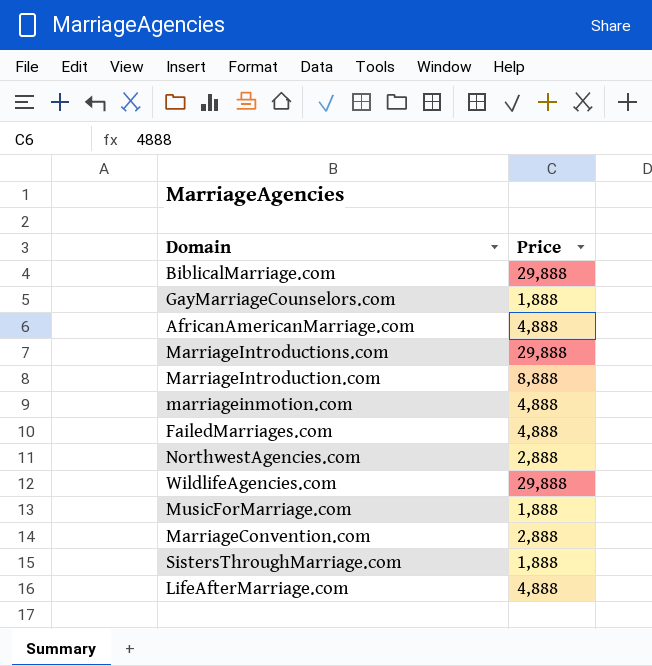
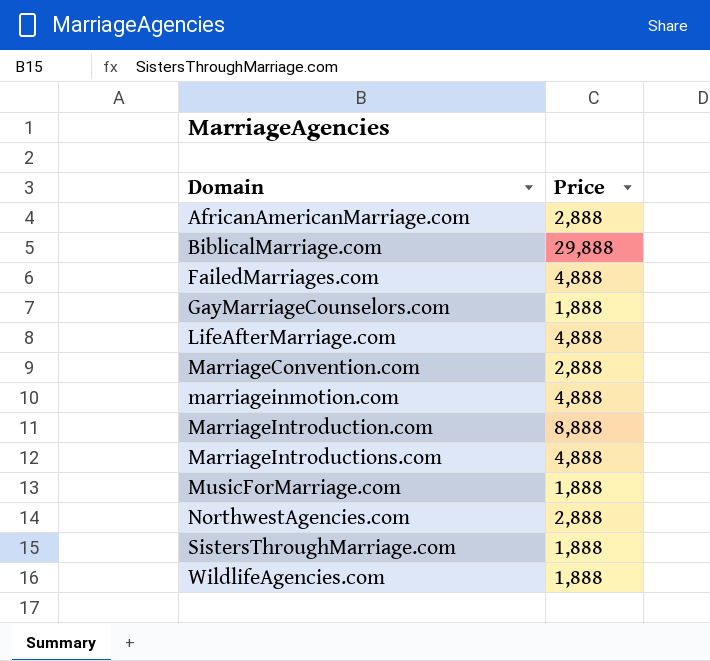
row order: none -> Domain ascending
AfricanAmericanMarriage.com | Price: 4,888 -> 2,888
MarriageIntroductions.com | Price: 29,888 -> 4,888
WildlifeAgencies.com | Price: 29,888 -> 1,888

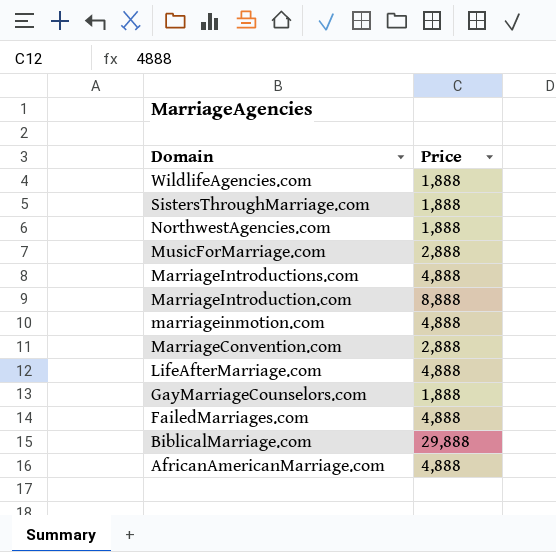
row order: Domain ascending -> Domain descending
NorthwestAgencies.com | Price: 2,888 -> 1,888
MusicForMarriage.com | Price: 1,888 -> 2,888
AfricanAmericanMarriage.com | Price: 2,888 -> 4,888

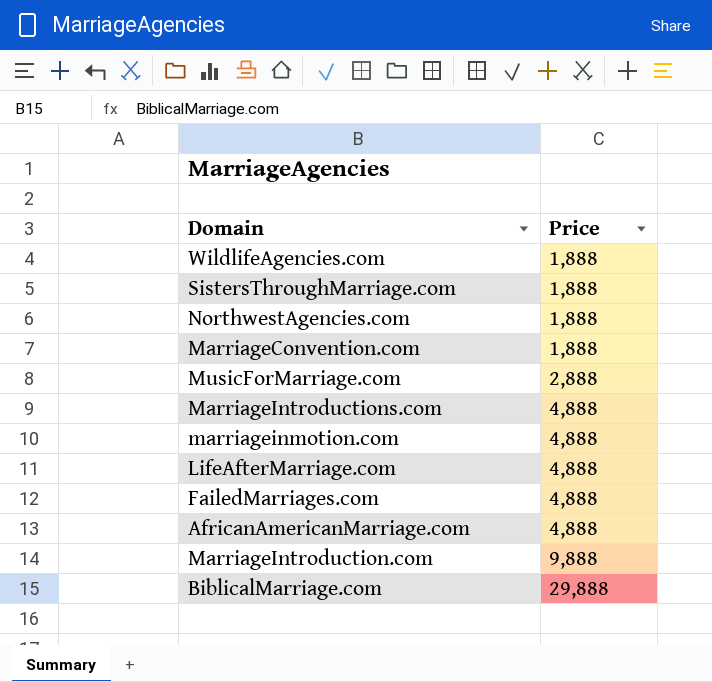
row order: Domain descending -> Price ascending
row GayMarriageCounselors.com: 1,888 -> none
MarriageConvention.com | Price: 2,888 -> 1,888
MarriageIntroduction.com | Price: 8,888 -> 9,888

